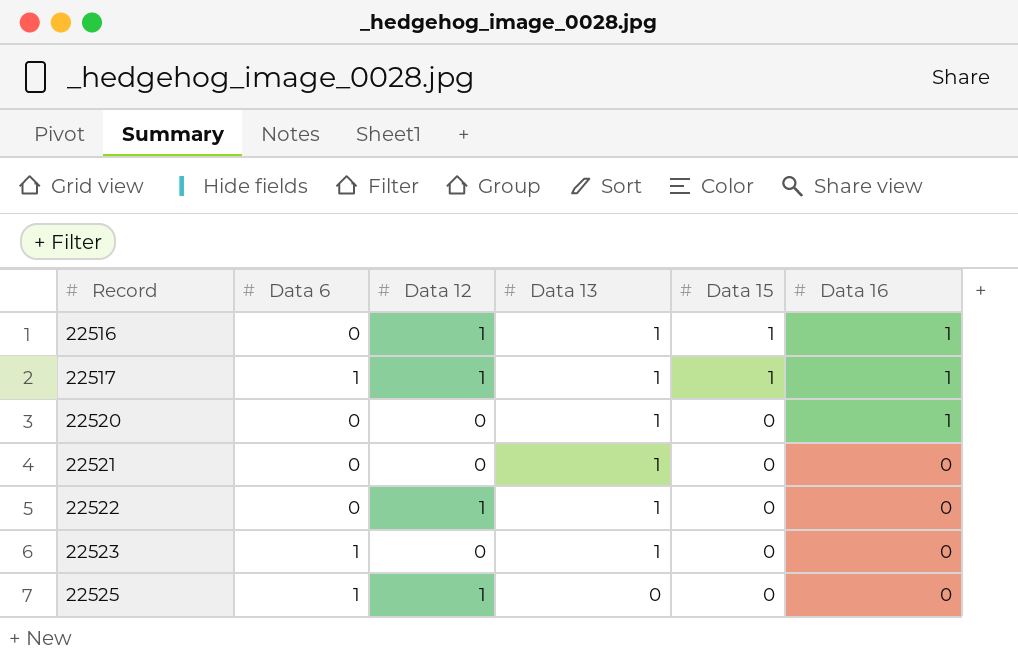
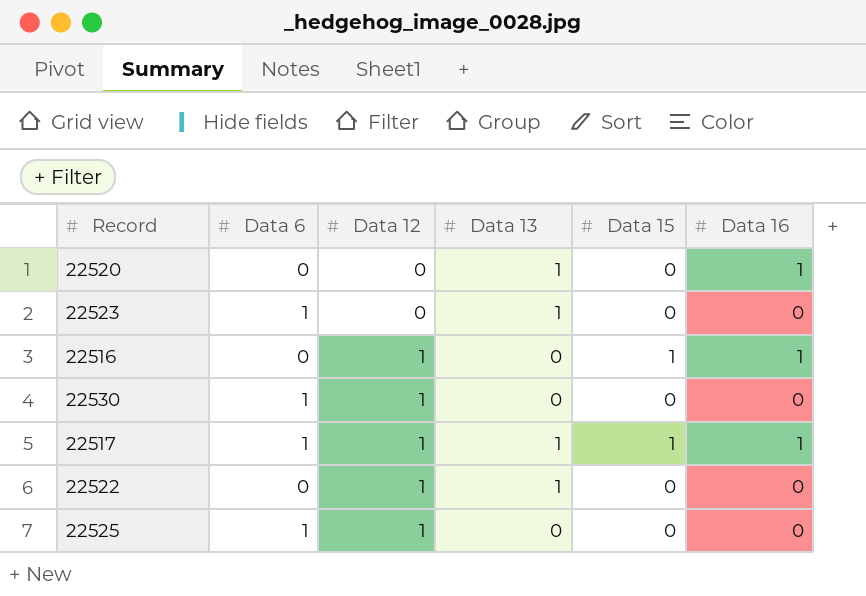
row order: Record ascending -> Data 12 ascending
row 22521: 0 | 0 | 1 | 0 | 0 -> none
22516 | Data 13: 1 -> 0
row 22530: none -> 1 | 1 | 0 | 0 | 0

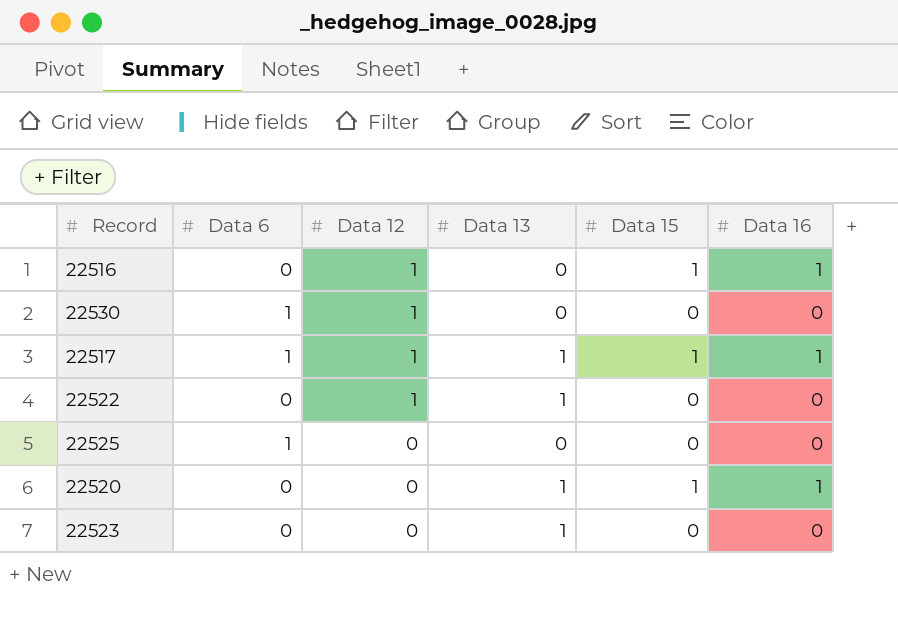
row order: Data 12 ascending -> Data 12 descending
22525 | Data 12: 1 -> 0
22520 | Data 15: 0 -> 1
22523 | Data 6: 1 -> 0

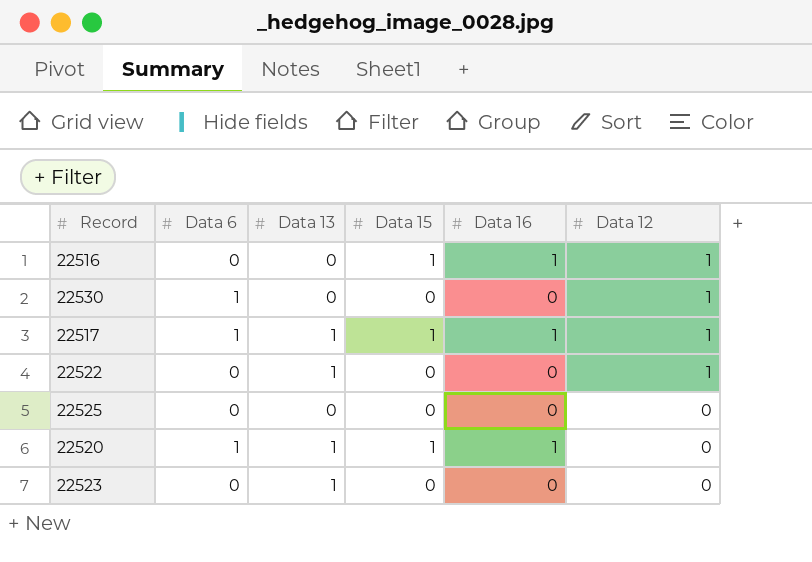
column Data 12 | position: 3 -> 6
22525 | Data 6: 1 -> 0
22520 | Data 6: 0 -> 1

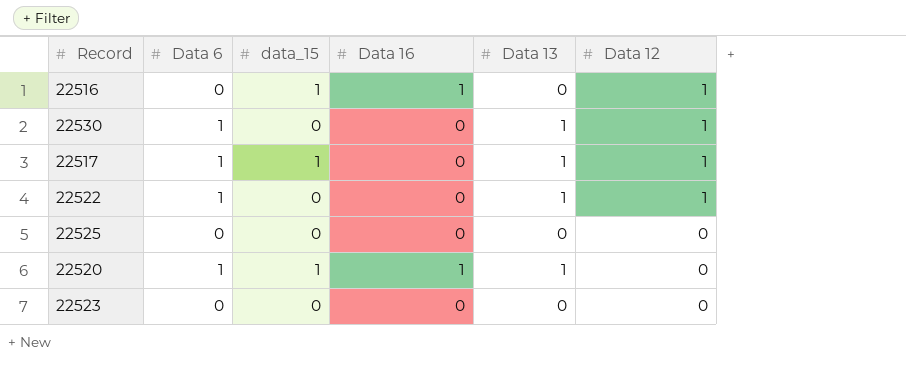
column name: Data 15 -> data_15
column Data 13 | position: 3 -> 5
22530 | Data 13: 0 -> 1
22517 | Data 16: 1 -> 0
22522 | Data 6: 0 -> 1
22523 | Data 13: 1 -> 0

